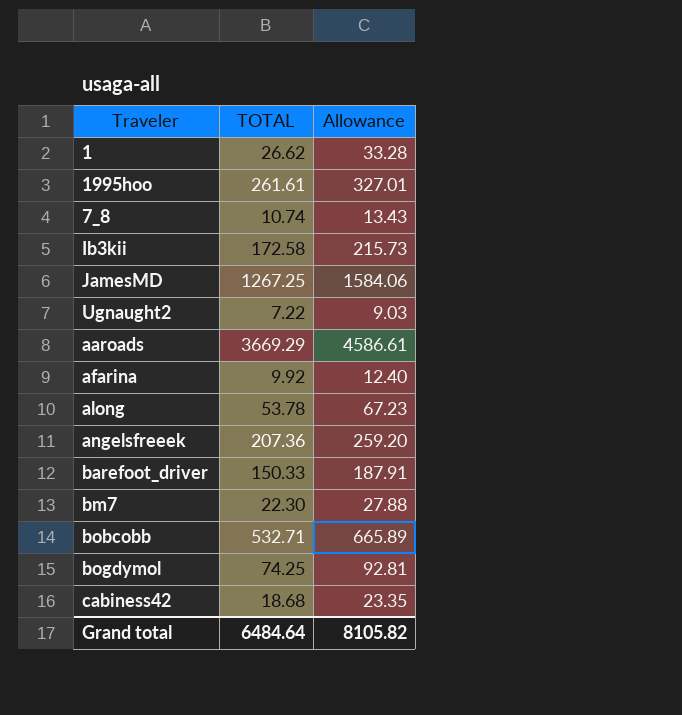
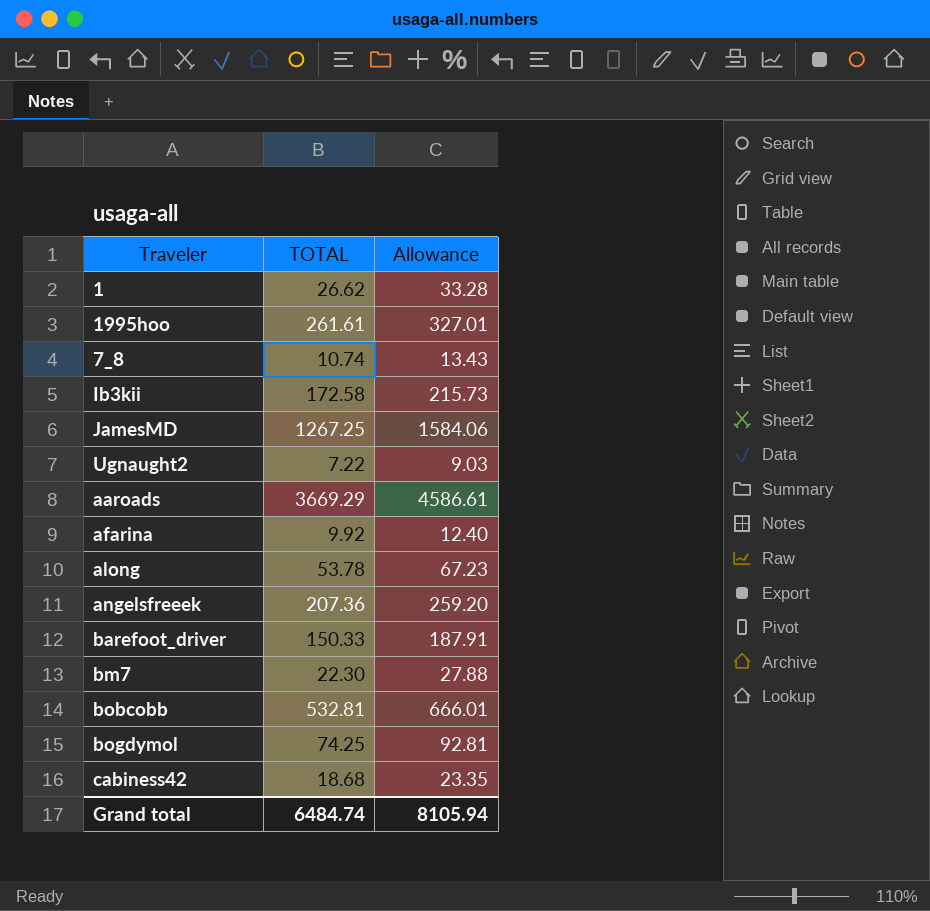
bobcobb | TOTAL: 532.71 -> 532.81
bobcobb | Allowance: 665.89 -> 666.01
Grand total | TOTAL: 6484.64 -> 6484.74
Grand total | Allowance: 8105.82 -> 8105.94

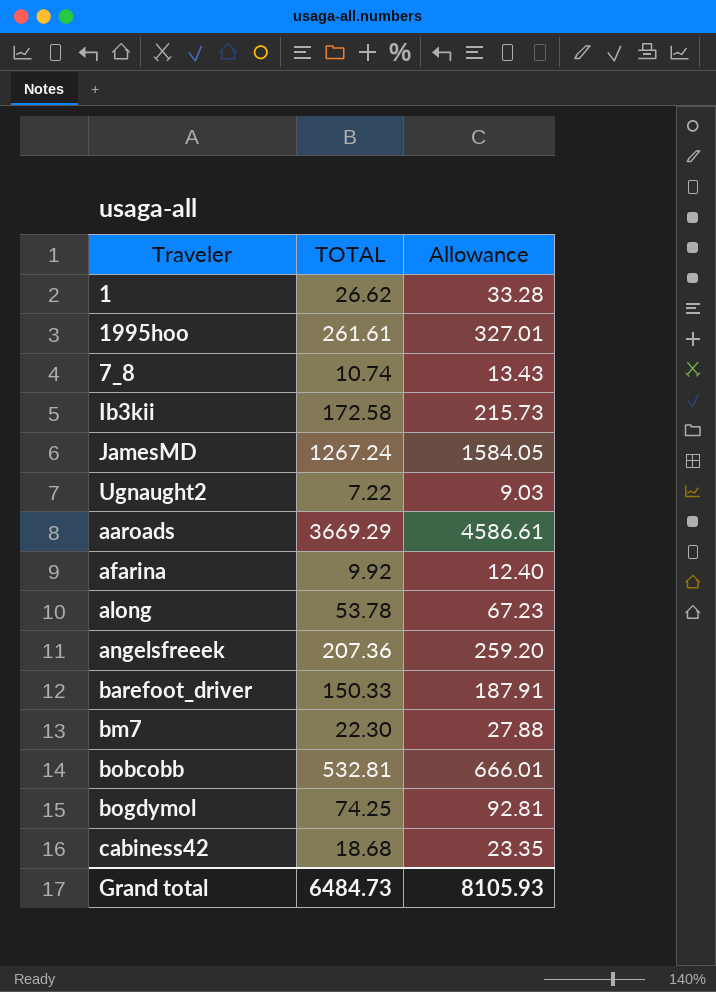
JamesMD | TOTAL: 1267.25 -> 1267.24
JamesMD | Allowance: 1584.06 -> 1584.05
Grand total | TOTAL: 6484.74 -> 6484.73
Grand total | Allowance: 8105.94 -> 8105.93

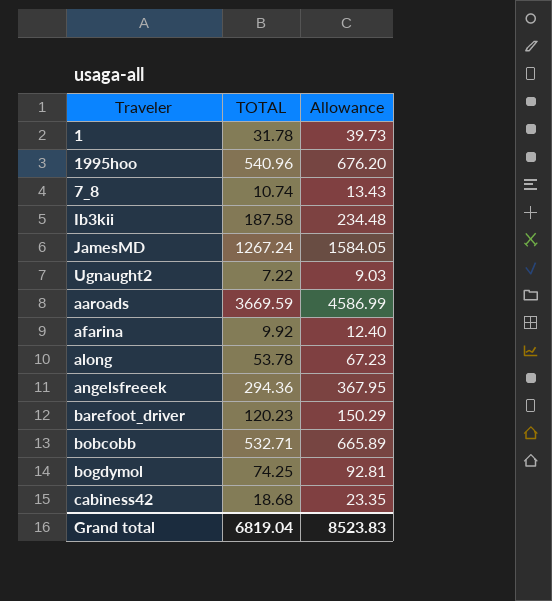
row bm7: 22.30 | 27.88 -> none
1 | TOTAL: 26.62 -> 31.78
1 | Allowance: 33.28 -> 39.73
1995hoo | TOTAL: 261.61 -> 540.96
1995hoo | Allowance: 327.01 -> 676.20
Ib3kii | TOTAL: 172.58 -> 187.58
Ib3kii | Allowance: 215.73 -> 234.48
aaroads | TOTAL: 3669.29 -> 3669.59
aaroads | Allowance: 4586.61 -> 4586.99
angelsfreeek | TOTAL: 207.36 -> 294.36
angelsfreeek | Allowance: 259.20 -> 367.95
barefoot_driver | TOTAL: 150.33 -> 120.23
barefoot_driver | Allowance: 187.91 -> 150.29
bobcobb | TOTAL: 532.81 -> 532.71
bobcobb | Allowance: 666.01 -> 665.89
Grand total | TOTAL: 6484.73 -> 6819.04
Grand total | Allowance: 8105.93 -> 8523.83

